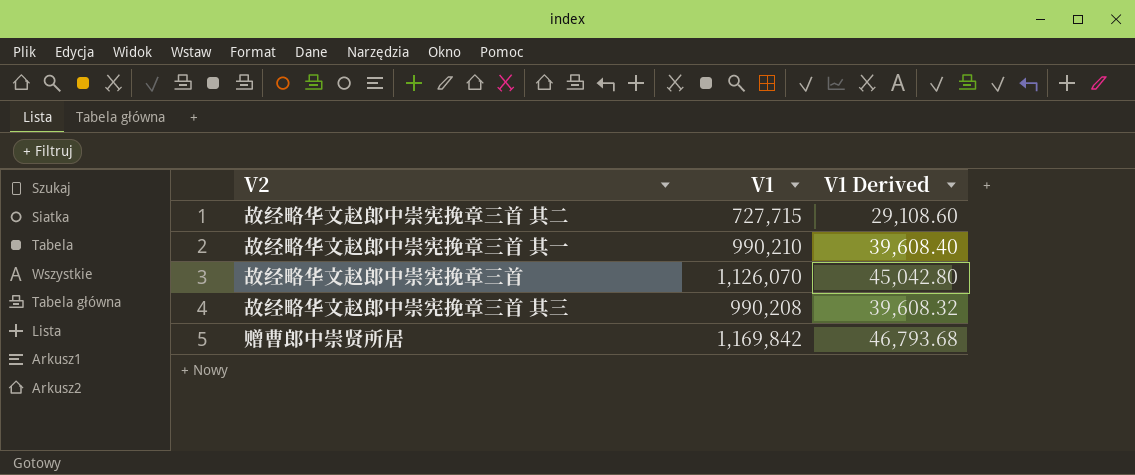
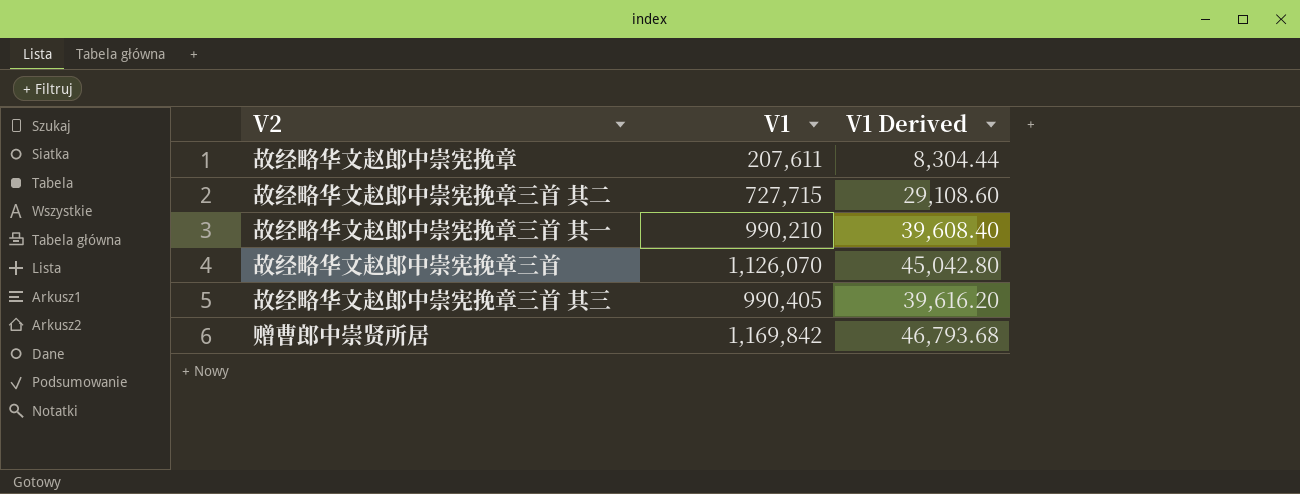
row 故经略华文赵郎中崇宪挽章: none -> 207,611 | 8,304.44
故经略华文赵郎中崇宪挽章三首 其三 | V1: 990,208 -> 990,405
故经略华文赵郎中崇宪挽章三首 其三 | V1 Derived: 39,608.32 -> 39,616.20

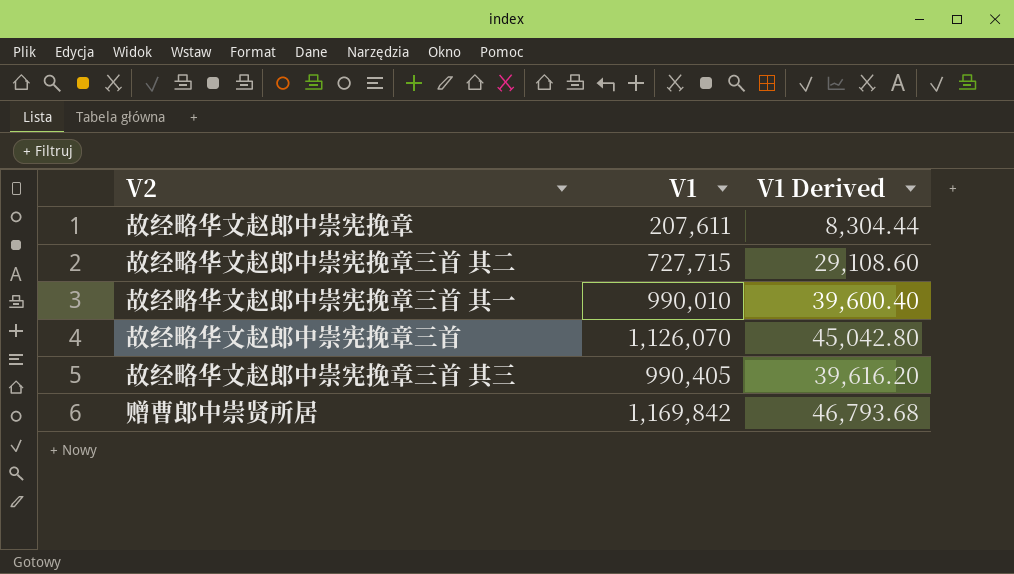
故经略华文赵郎中崇宪挽章三首 其一 | V1: 990,210 -> 990,010
故经略华文赵郎中崇宪挽章三首 其一 | V1 Derived: 39,608.40 -> 39,600.40

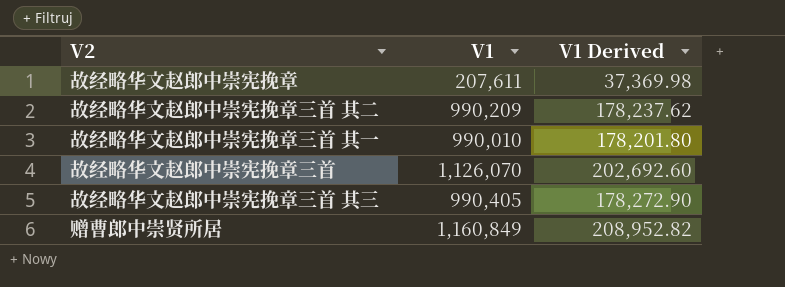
column V1 Derived | formula: [V1] * 0.04 -> [V1] * 0.18
故经略华文赵郎中崇宪挽章三首 其二 | V1: 727,715 -> 990,209
赠曹郎中崇贤所居 | V1: 1,169,842 -> 1,160,849

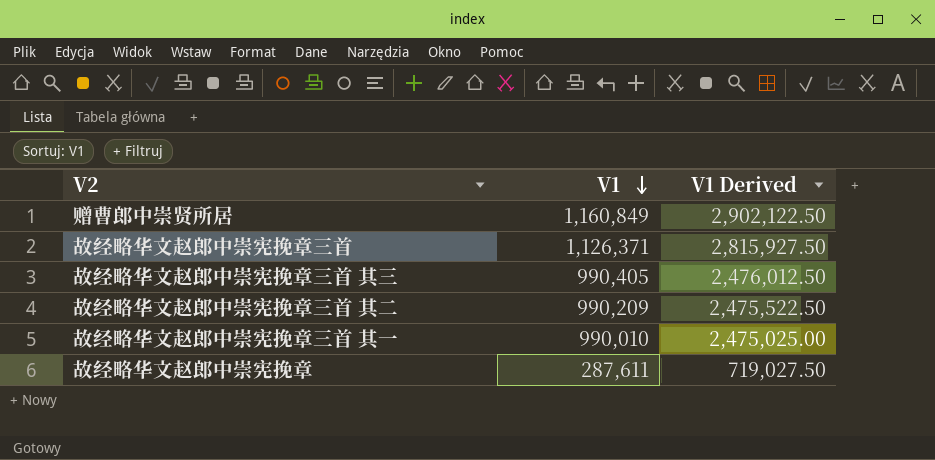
row order: none -> V1 descending
column V1 Derived | formula: [V1] * 0.18 -> [V1] * 2.5
故经略华文赵郎中崇宪挽章三首 | V1: 1,126,070 -> 1,126,371
故经略华文赵郎中崇宪挽章 | V1: 207,611 -> 287,611

